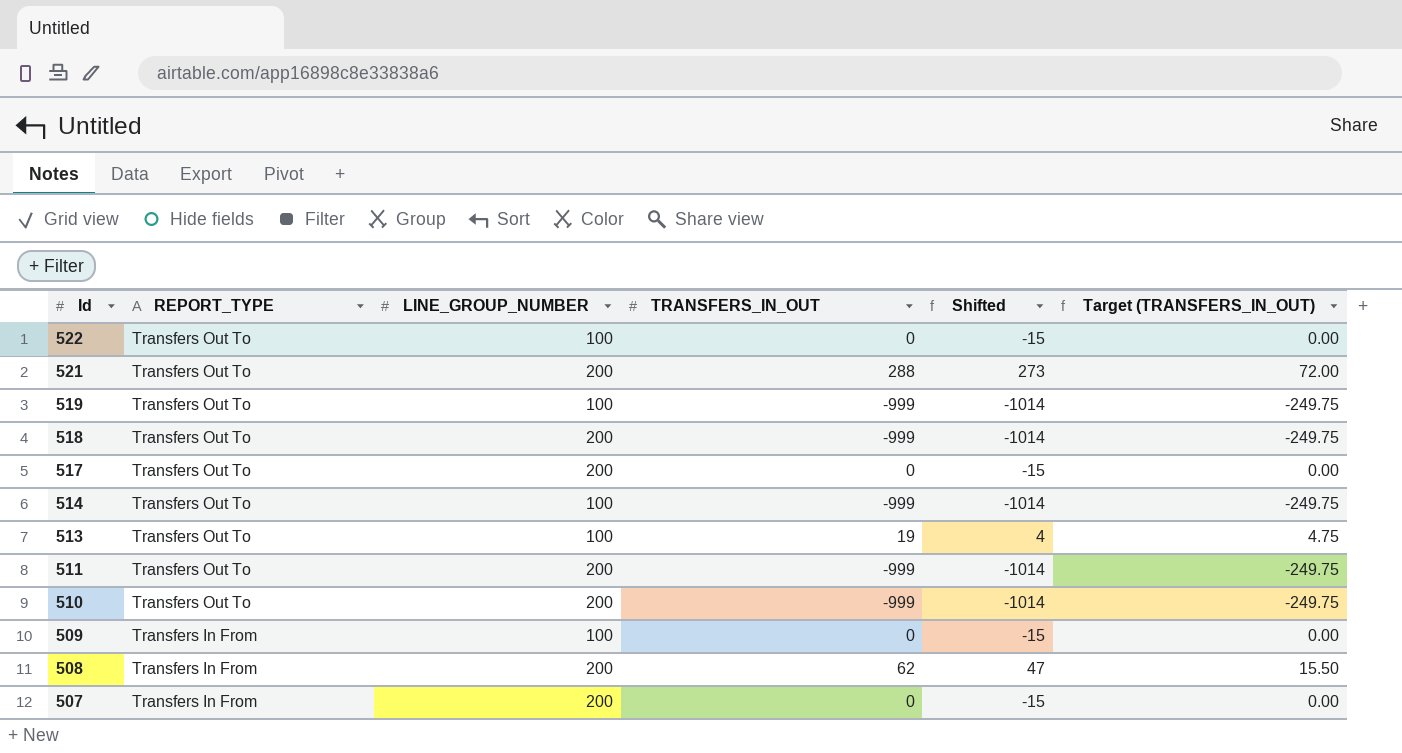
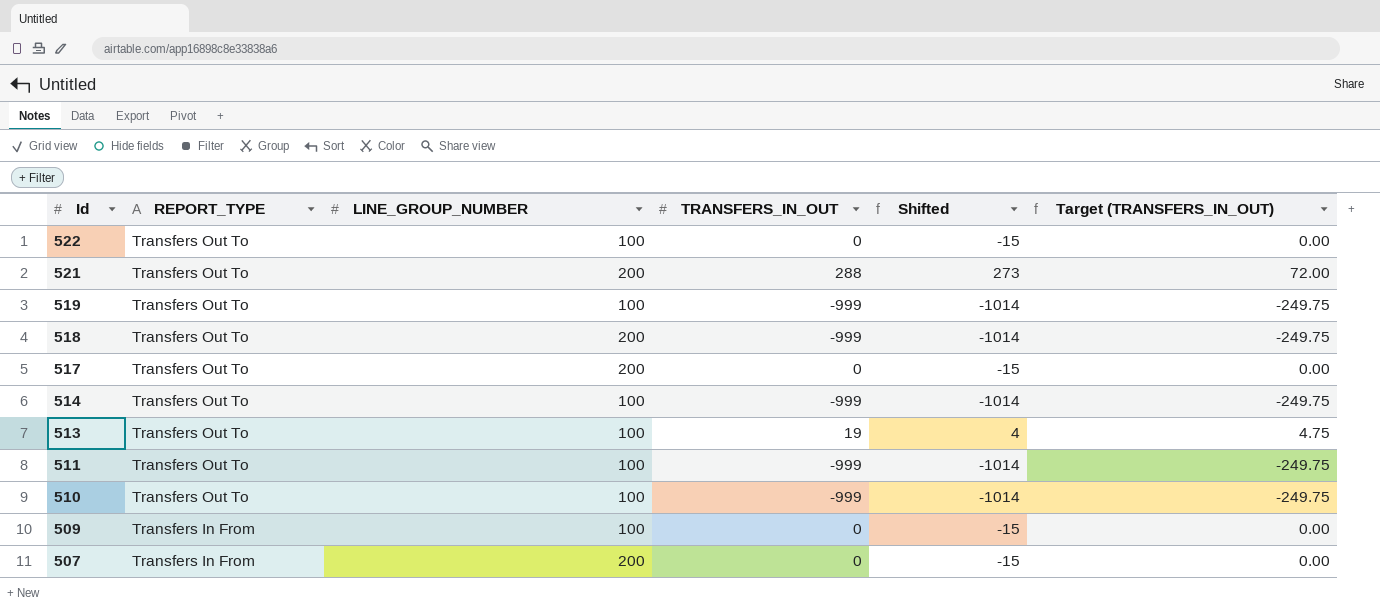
row 508: Transfers In From | 200 | 62 | 47 | 15.50 -> none
511 | LINE_GROUP_NUMBER: 200 -> 100
510 | LINE_GROUP_NUMBER: 200 -> 100

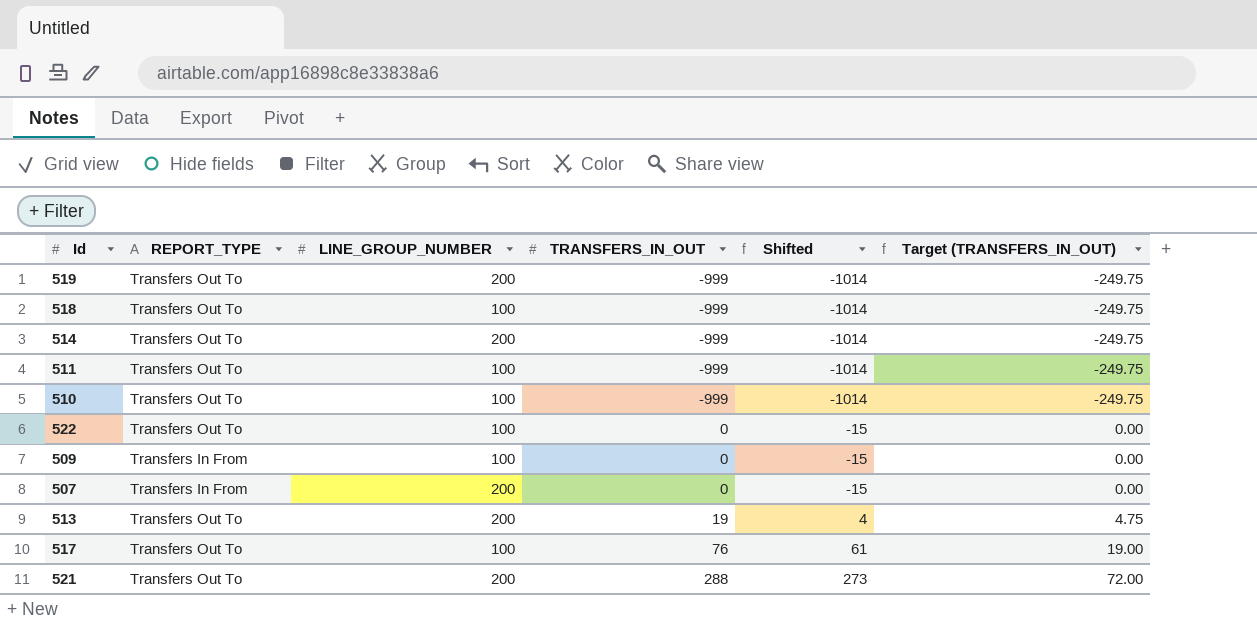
row order: Id descending -> TRANSFERS_IN_OUT ascending
519 | LINE_GROUP_NUMBER: 100 -> 200
518 | LINE_GROUP_NUMBER: 200 -> 100
514 | LINE_GROUP_NUMBER: 100 -> 200
513 | LINE_GROUP_NUMBER: 100 -> 200
517 | LINE_GROUP_NUMBER: 200 -> 100
517 | TRANSFERS_IN_OUT: 0 -> 76
517 | Shifted: -15 -> 61
517 | Target (TRANSFERS_IN_OUT): 0.00 -> 19.00

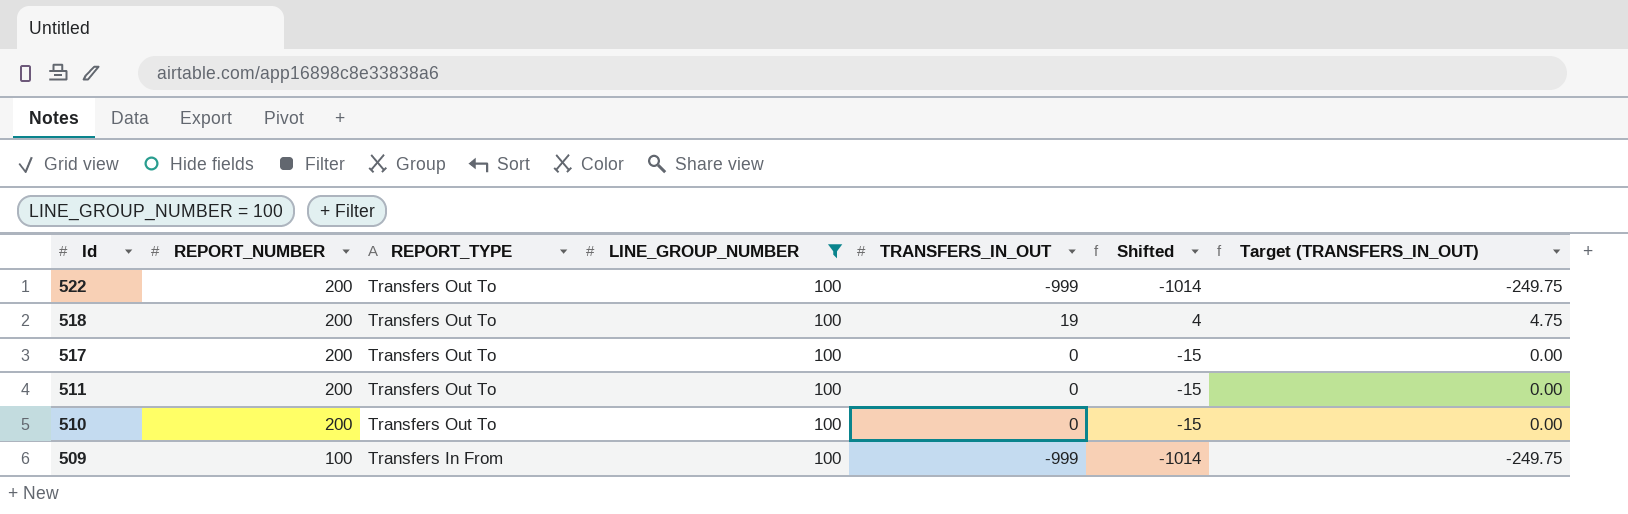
filter: none -> LINE_GROUP_NUMBER = 100
row order: TRANSFERS_IN_OUT ascending -> Id descending
column REPORT_NUMBER | position: none -> 2
522 | TRANSFERS_IN_OUT: 0 -> -999
522 | Shifted: -15 -> -1014
522 | Target (TRANSFERS_IN_OUT): 0.00 -> -249.75
518 | TRANSFERS_IN_OUT: -999 -> 19
518 | Shifted: -1014 -> 4
518 | Target (TRANSFERS_IN_OUT): -249.75 -> 4.75
517 | TRANSFERS_IN_OUT: 76 -> 0
517 | Shifted: 61 -> -15
517 | Target (TRANSFERS_IN_OUT): 19.00 -> 0.00
511 | TRANSFERS_IN_OUT: -999 -> 0
511 | Shifted: -1014 -> -15
511 | Target (TRANSFERS_IN_OUT): -249.75 -> 0.00
510 | TRANSFERS_IN_OUT: -999 -> 0
510 | Shifted: -1014 -> -15
510 | Target (TRANSFERS_IN_OUT): -249.75 -> 0.00
509 | TRANSFERS_IN_OUT: 0 -> -999
509 | Shifted: -15 -> -1014
509 | Target (TRANSFERS_IN_OUT): 0.00 -> -249.75

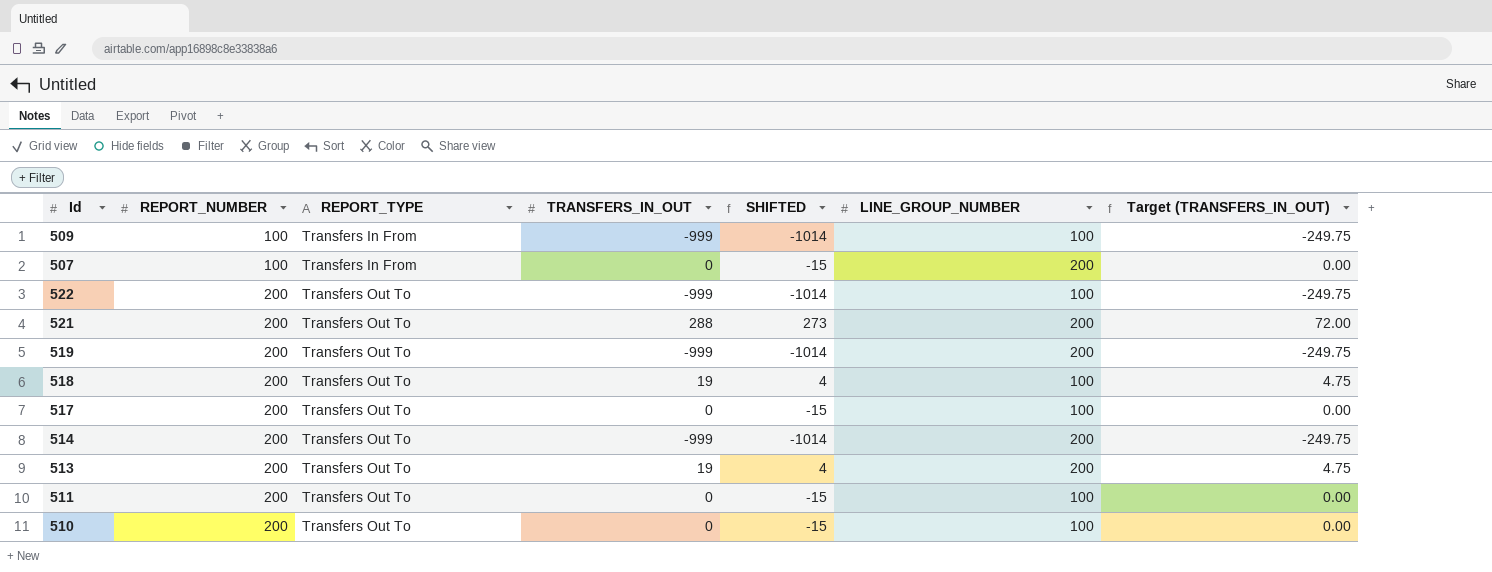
filter: LINE_GROUP_NUMBER = 100 -> none
row order: Id descending -> REPORT_NUMBER ascending
column name: Shifted -> SHIFTED
column LINE_GROUP_NUMBER | position: 4 -> 6

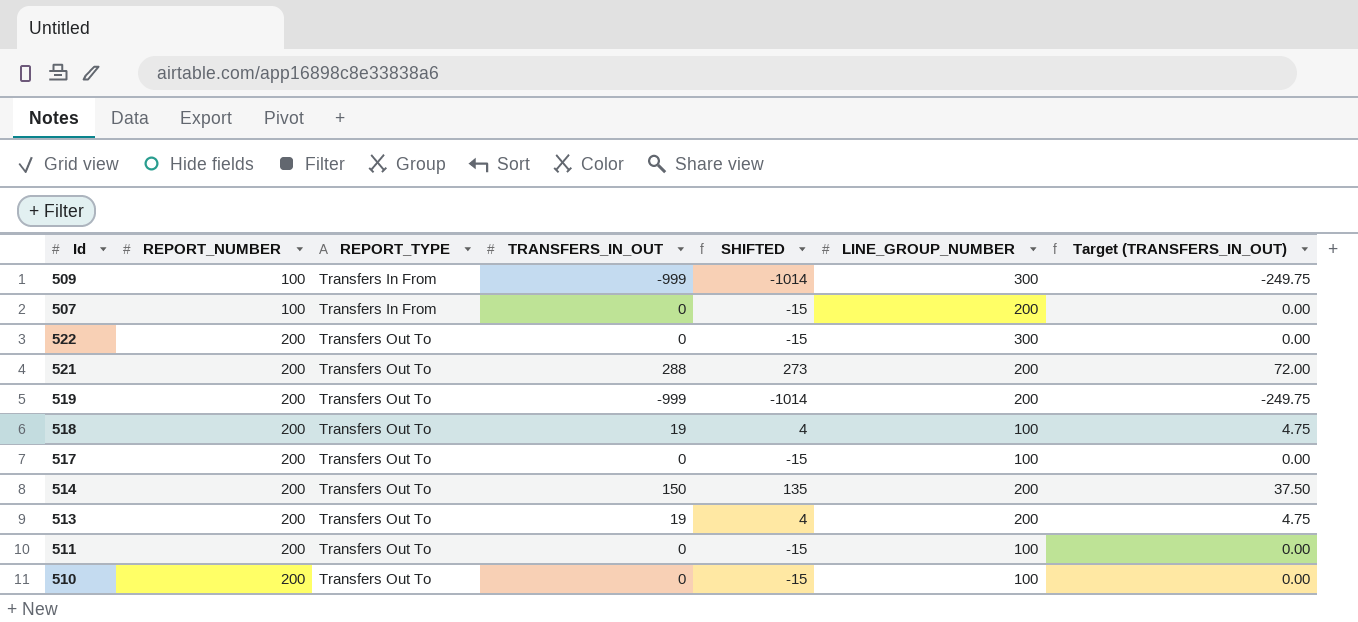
509 | LINE_GROUP_NUMBER: 100 -> 300
522 | TRANSFERS_IN_OUT: -999 -> 0
522 | SHIFTED: -1014 -> -15
522 | LINE_GROUP_NUMBER: 100 -> 300
522 | Target (TRANSFERS_IN_OUT): -249.75 -> 0.00
514 | TRANSFERS_IN_OUT: -999 -> 150
514 | SHIFTED: -1014 -> 135
514 | Target (TRANSFERS_IN_OUT): -249.75 -> 37.50

